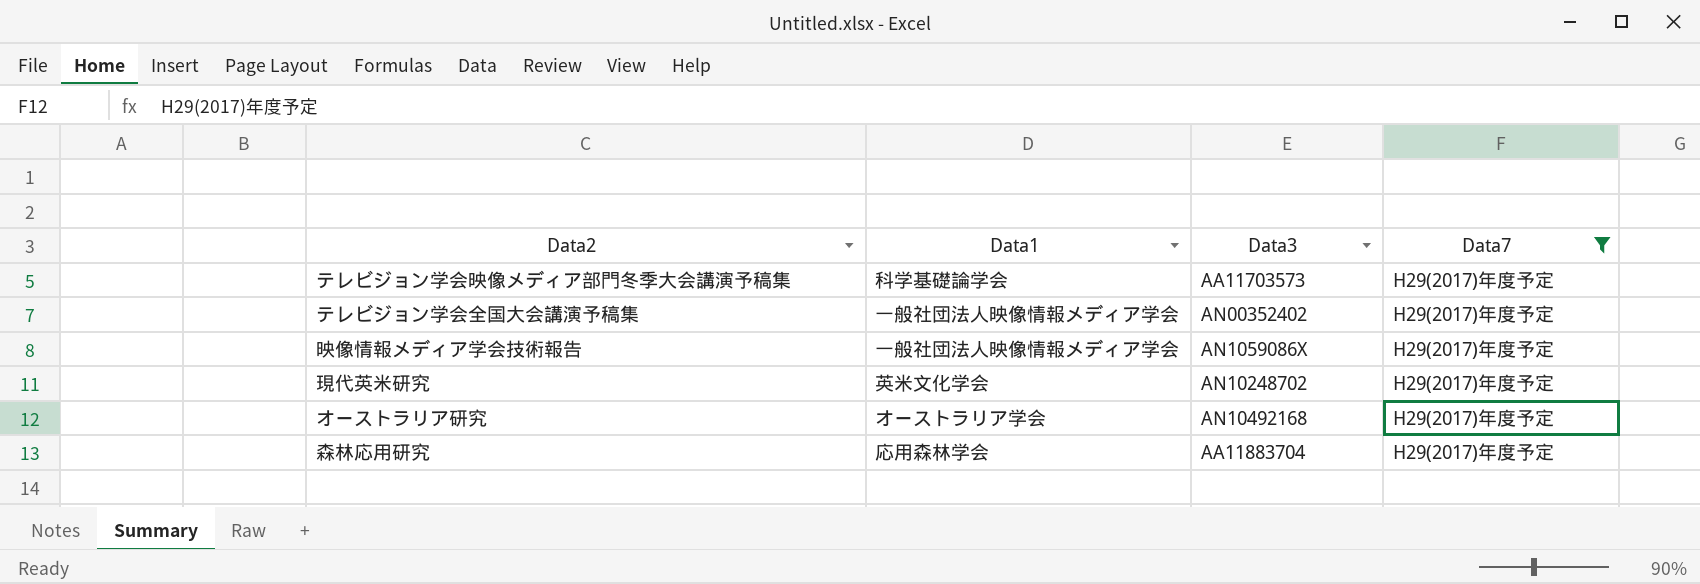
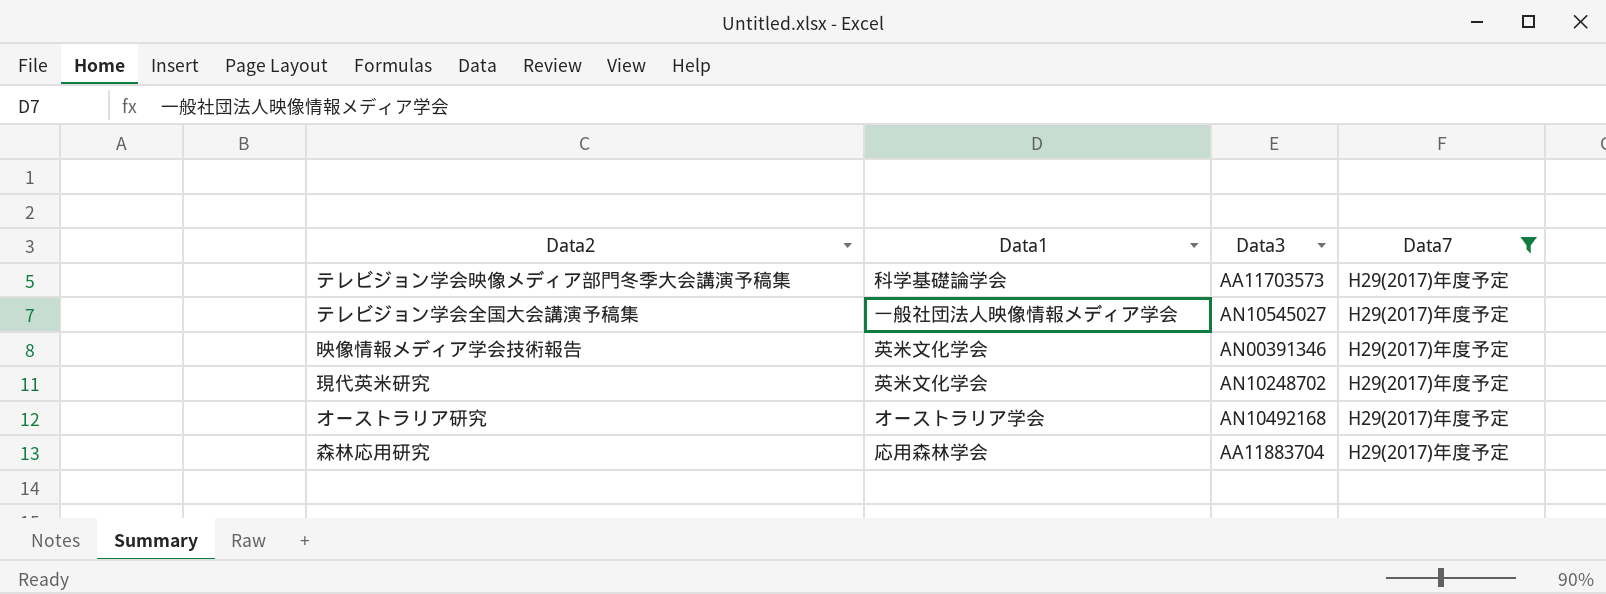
テレビジョン学会全国大会講演予稿集 | Data3: AN00352402 -> AN10545027
映像情報メディア学会技術報告 | Data1: 一般社団法人映像情報メディア学会 -> 英米文化学会
映像情報メディア学会技術報告 | Data3: AN1059086X -> AN00391346

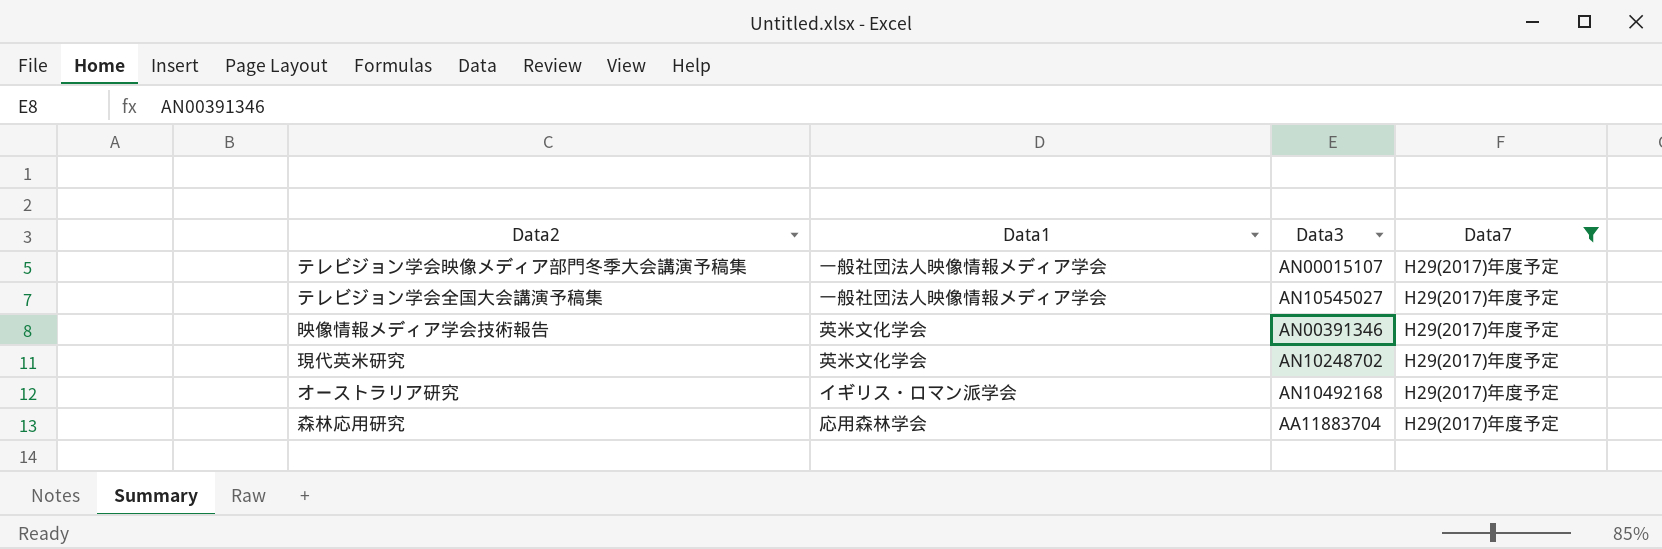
テレビジョン学会映像メディア部門冬季大会講演予稿集 | Data1: 科学基礎論学会 -> 一般社団法人映像情報メディア学会
テレビジョン学会映像メディア部門冬季大会講演予稿集 | Data3: AA11703573 -> AN00015107
オーストラリア研究 | Data1: オーストラリア学会 -> イギリス・ロマン派学会

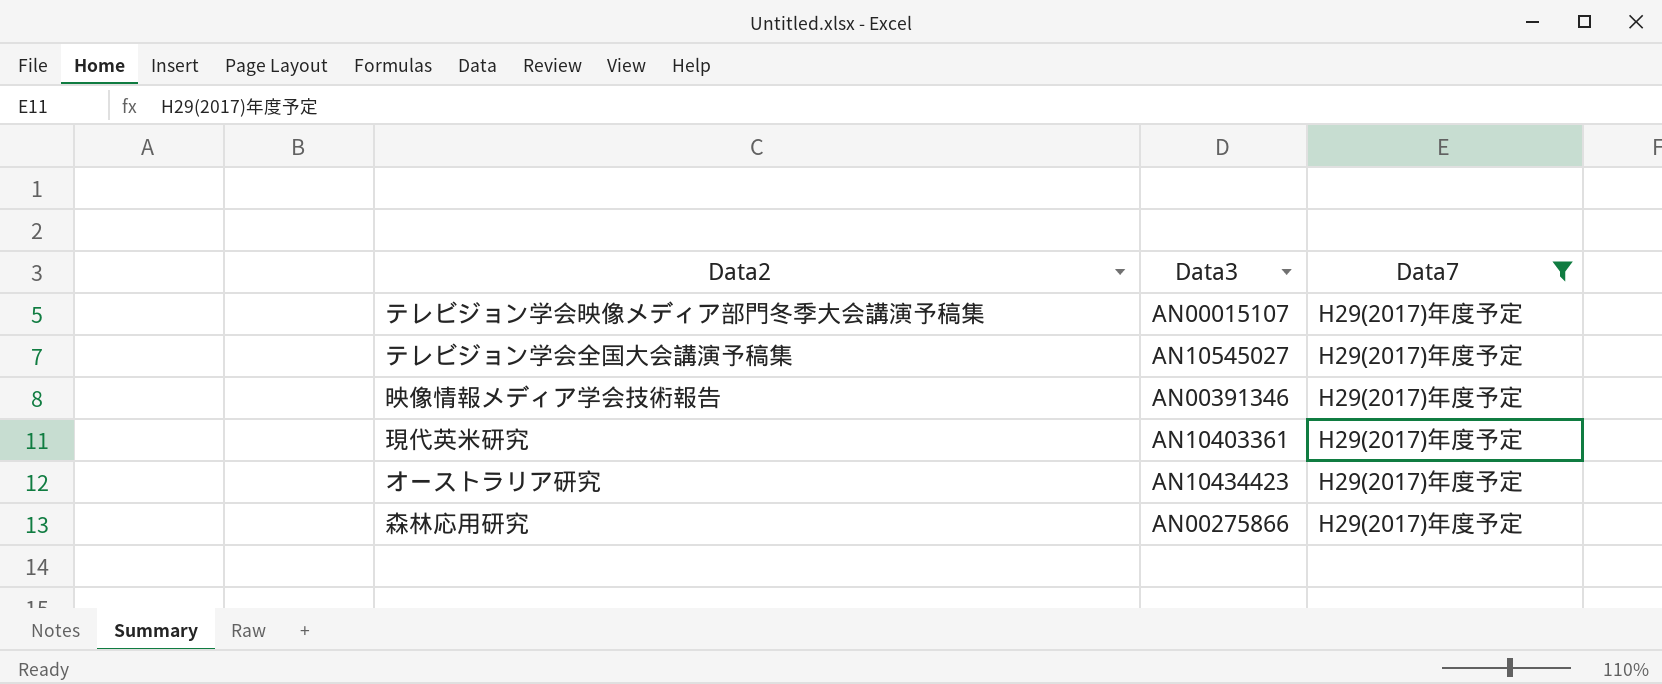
column Data1 | position: 2 -> none
現代英米研究 | Data3: AN10248702 -> AN10403361
オーストラリア研究 | Data3: AN10492168 -> AN10434423
森林応用研究 | Data3: AA11883704 -> AN00275866

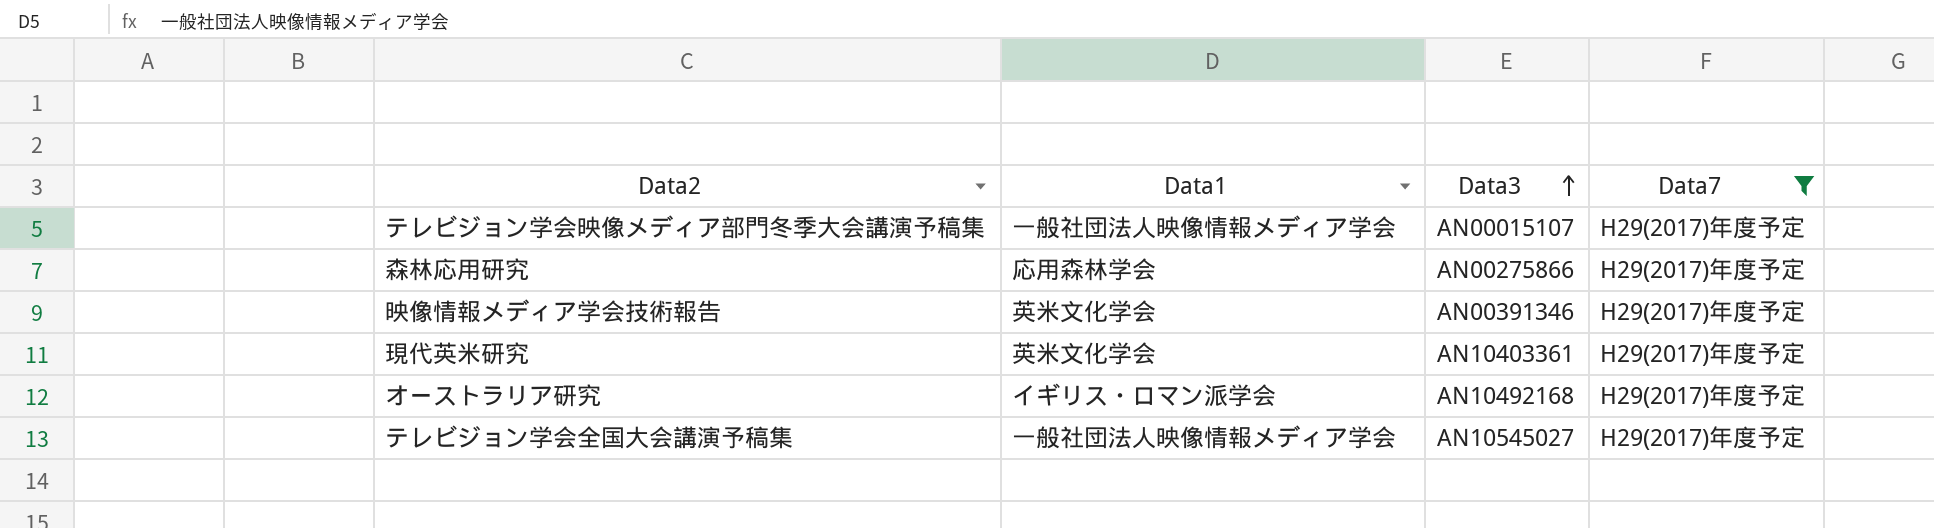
row order: none -> Data3 ascending
column Data1 | position: none -> 2
オーストラリア研究 | Data3: AN10434423 -> AN10492168

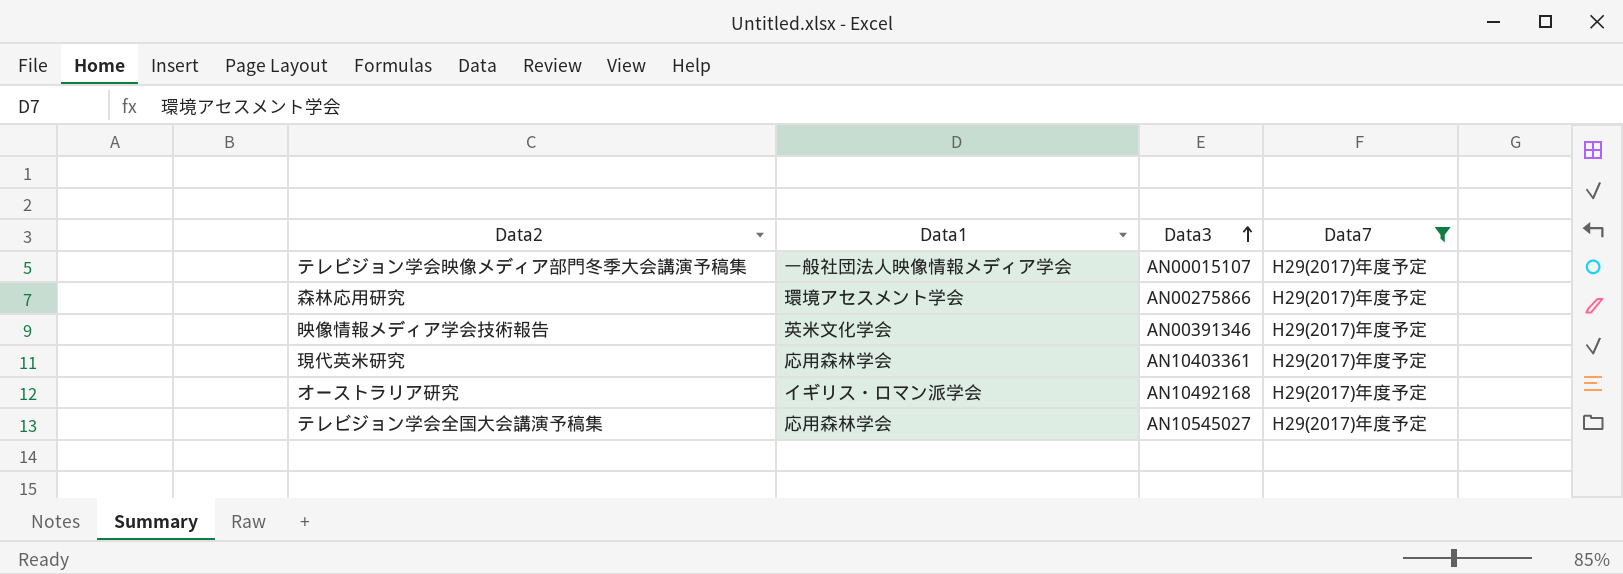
森林応用研究 | Data1: 応用森林学会 -> 環境アセスメント学会
現代英米研究 | Data1: 英米文化学会 -> 応用森林学会
テレビジョン学会全国大会講演予稿集 | Data1: 一般社団法人映像情報メディア学会 -> 応用森林学会

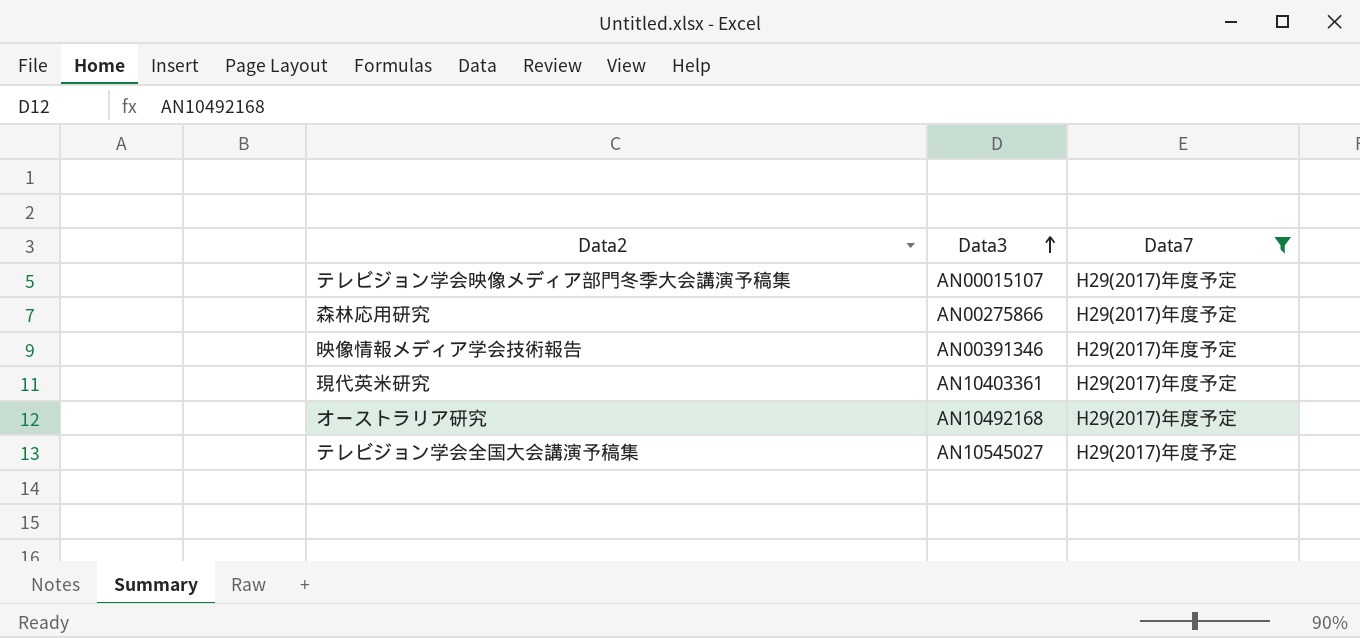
column Data1 | position: 2 -> none

